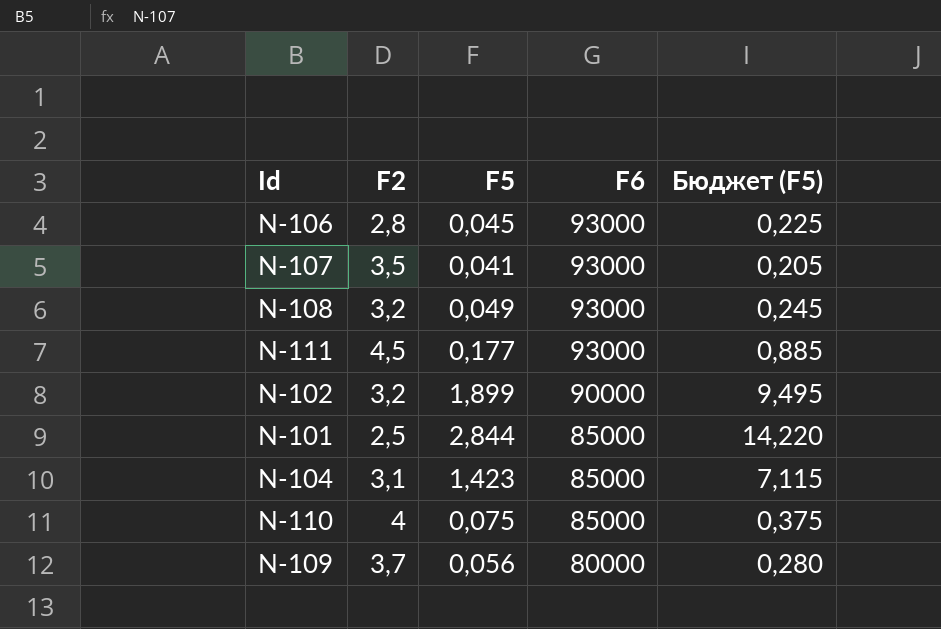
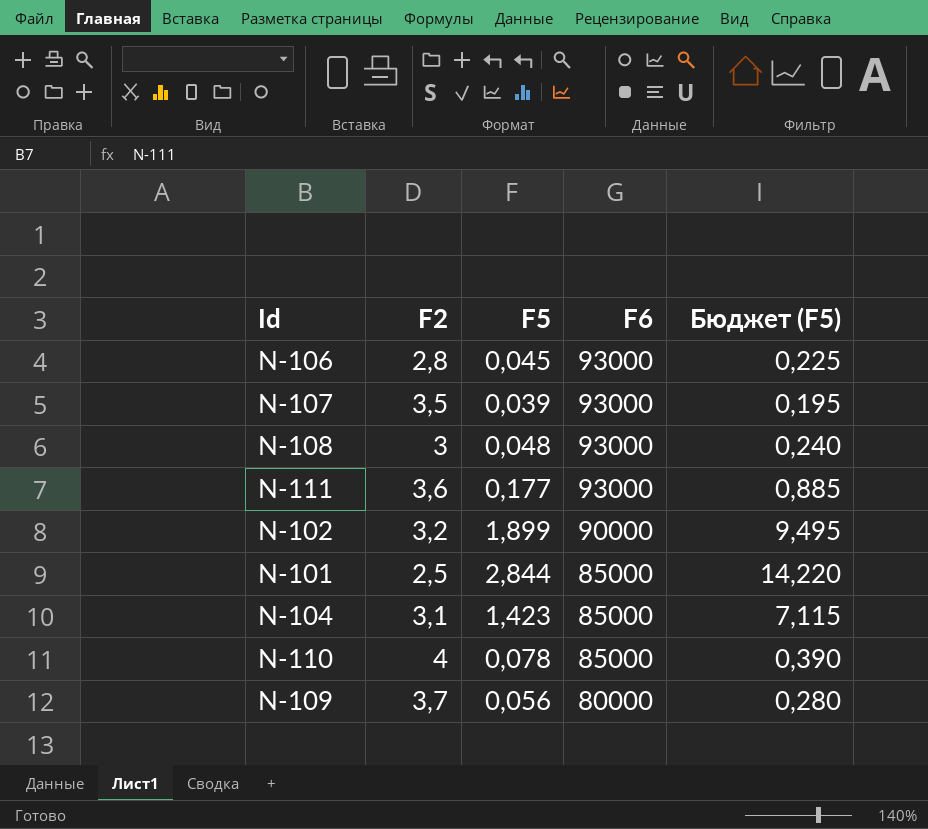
N-107 | F5: 0,041 -> 0,039
N-107 | Бюджет (F5): 0,205 -> 0,195
N-108 | F2: 3,2 -> 3
N-108 | F5: 0,049 -> 0,048
N-108 | Бюджет (F5): 0,245 -> 0,240
N-111 | F2: 4,5 -> 3,6
N-110 | F5: 0,075 -> 0,078
N-110 | Бюджет (F5): 0,375 -> 0,390

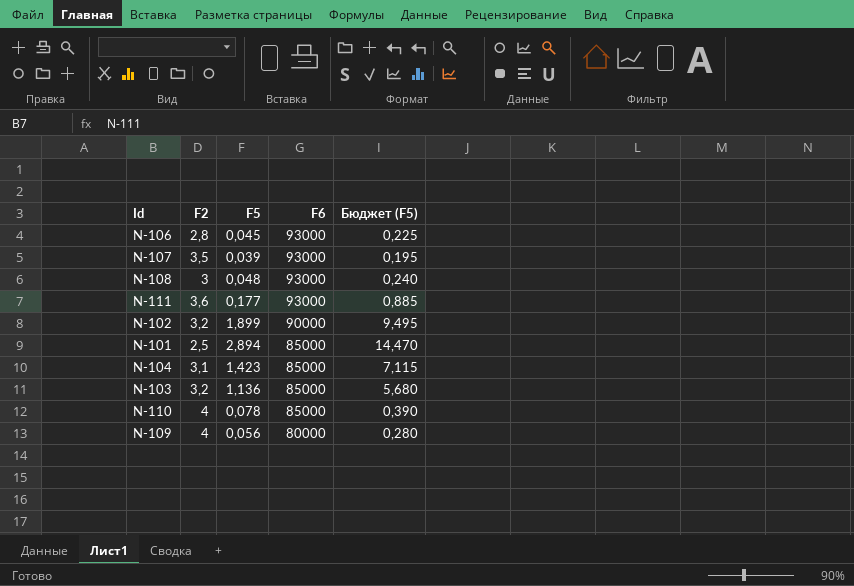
N-101 | F5: 2,844 -> 2,894
N-101 | Бюджет (F5): 14,220 -> 14,470
row N-103: none -> 3,2 | 1,136 | 85000 | 5,680
N-109 | F2: 3,7 -> 4

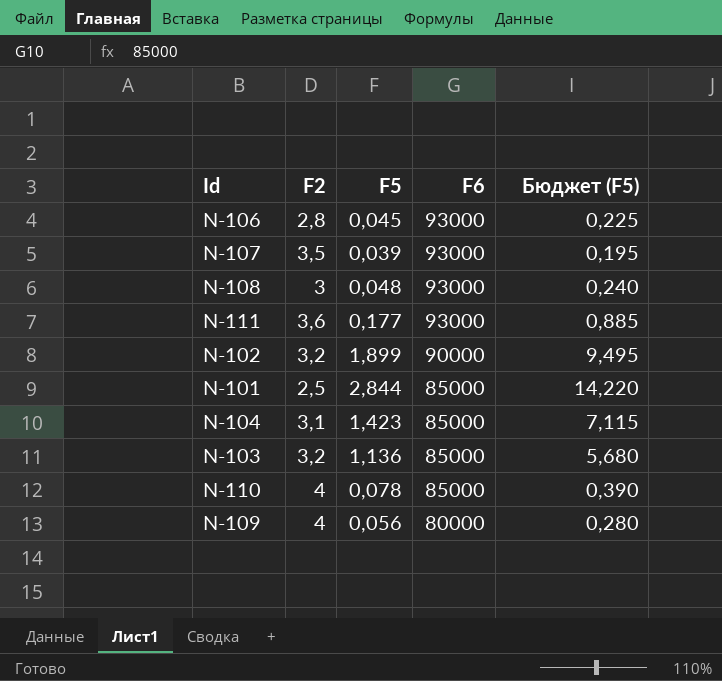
N-101 | F5: 2,894 -> 2,844
N-101 | Бюджет (F5): 14,470 -> 14,220

